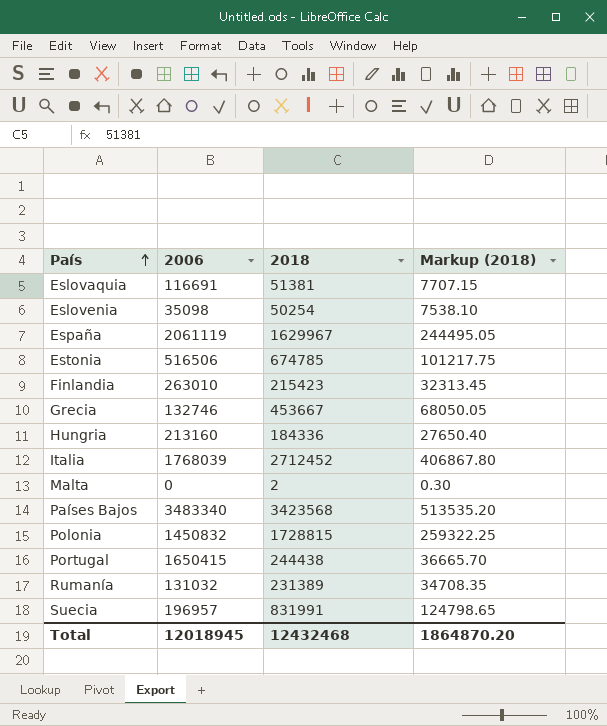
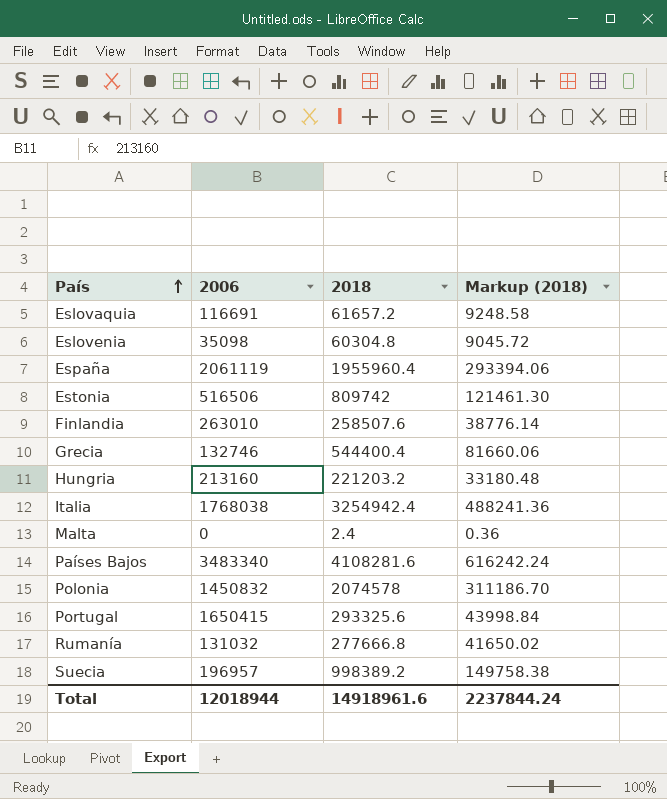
Eslovaquia | 2018: 51381 -> 61657.2
Eslovaquia | Markup (2018): 7707.15 -> 9248.58
Eslovenia | 2018: 50254 -> 60304.8
Eslovenia | Markup (2018): 7538.10 -> 9045.72
España | 2018: 1629967 -> 1955960.4
España | Markup (2018): 244495.05 -> 293394.06
Estonia | 2018: 674785 -> 809742
Estonia | Markup (2018): 101217.75 -> 121461.30
Finlandia | 2018: 215423 -> 258507.6
Finlandia | Markup (2018): 32313.45 -> 38776.14
Grecia | 2018: 453667 -> 544400.4
Grecia | Markup (2018): 68050.05 -> 81660.06
Hungria | 2018: 184336 -> 221203.2
Hungria | Markup (2018): 27650.40 -> 33180.48
Italia | 2006: 1768039 -> 1768038
Italia | 2018: 2712452 -> 3254942.4
Italia | Markup (2018): 406867.80 -> 488241.36
Malta | 2018: 2 -> 2.4
Malta | Markup (2018): 0.30 -> 0.36
Países Bajos | 2018: 3423568 -> 4108281.6
Países Bajos | Markup (2018): 513535.20 -> 616242.24
Polonia | 2018: 1728815 -> 2074578
Polonia | Markup (2018): 259322.25 -> 311186.70
Portugal | 2018: 244438 -> 293325.6
Portugal | Markup (2018): 36665.70 -> 43998.84
Rumanía | 2018: 231389 -> 277666.8
Rumanía | Markup (2018): 34708.35 -> 41650.02
Suecia | 2018: 831991 -> 998389.2
Suecia | Markup (2018): 124798.65 -> 149758.38
Total | 2006: 12018945 -> 12018944
Total | 2018: 12432468 -> 14918961.6
Total | Markup (2018): 1864870.20 -> 2237844.24

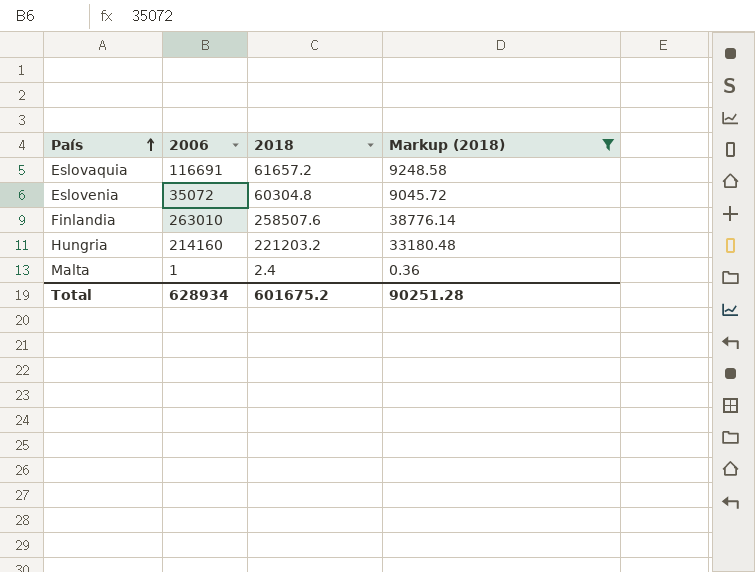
filter: none -> Markup (2018) <= 38776.14
Eslovenia | 2006: 35098 -> 35072
Hungria | 2006: 213160 -> 214160
Malta | 2006: 0 -> 1
Total | 2006: 12018944 -> 628934
Total | 2018: 14918961.6 -> 601675.2
Total | Markup (2018): 2237844.24 -> 90251.28

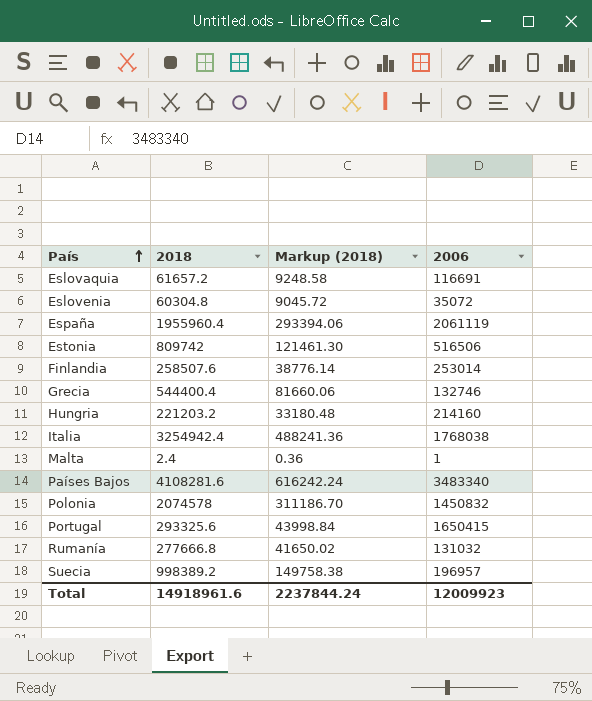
filter: Markup (2018) <= 38776.14 -> none
column 2006 | position: 2 -> 4
Finlandia | 2006: 263010 -> 253014
Total | 2018: 601675.2 -> 14918961.6
Total | Markup (2018): 90251.28 -> 2237844.24
Total | 2006: 628934 -> 12009923

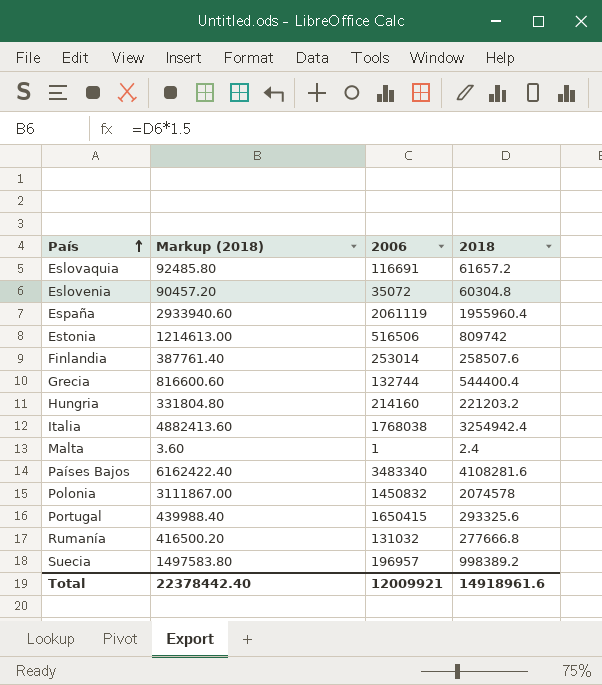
column Markup (2018) | formula: [2018] * 0.15 -> [2018] * 1.5
column 2018 | position: 2 -> 4
Grecia | 2006: 132746 -> 132744
Total | Markup (2018): 2237844.24 -> 22378442.40
Total | 2006: 12009923 -> 12009921

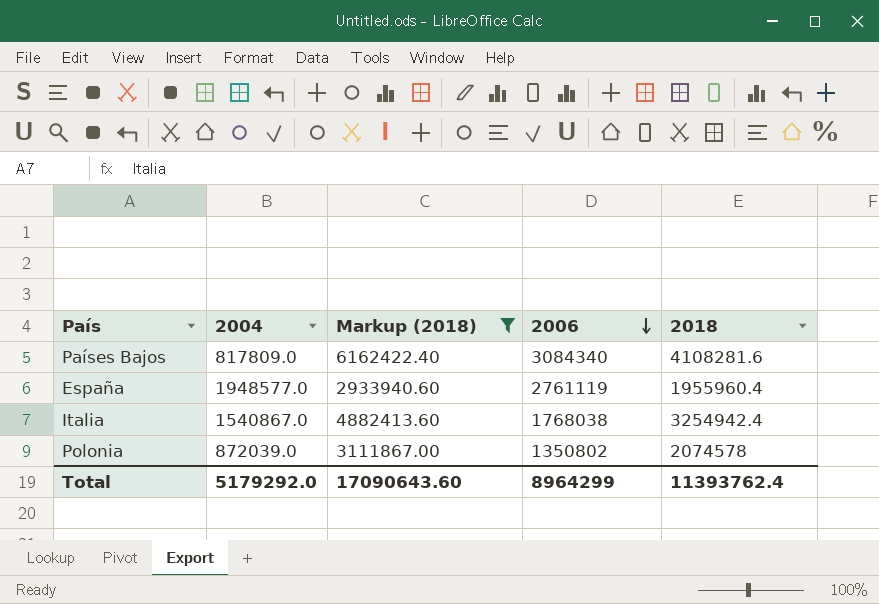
filter: none -> Markup (2018) >= 2933940.60
row order: País ascending -> 2006 descending
column 2004 | position: none -> 2
Países Bajos | 2006: 3483340 -> 3084340
España | 2006: 2061119 -> 2761119
Polonia | 2006: 1450832 -> 1350802
Total | Markup (2018): 22378442.40 -> 17090643.60
Total | 2006: 12009921 -> 8964299
Total | 2018: 14918961.6 -> 11393762.4

